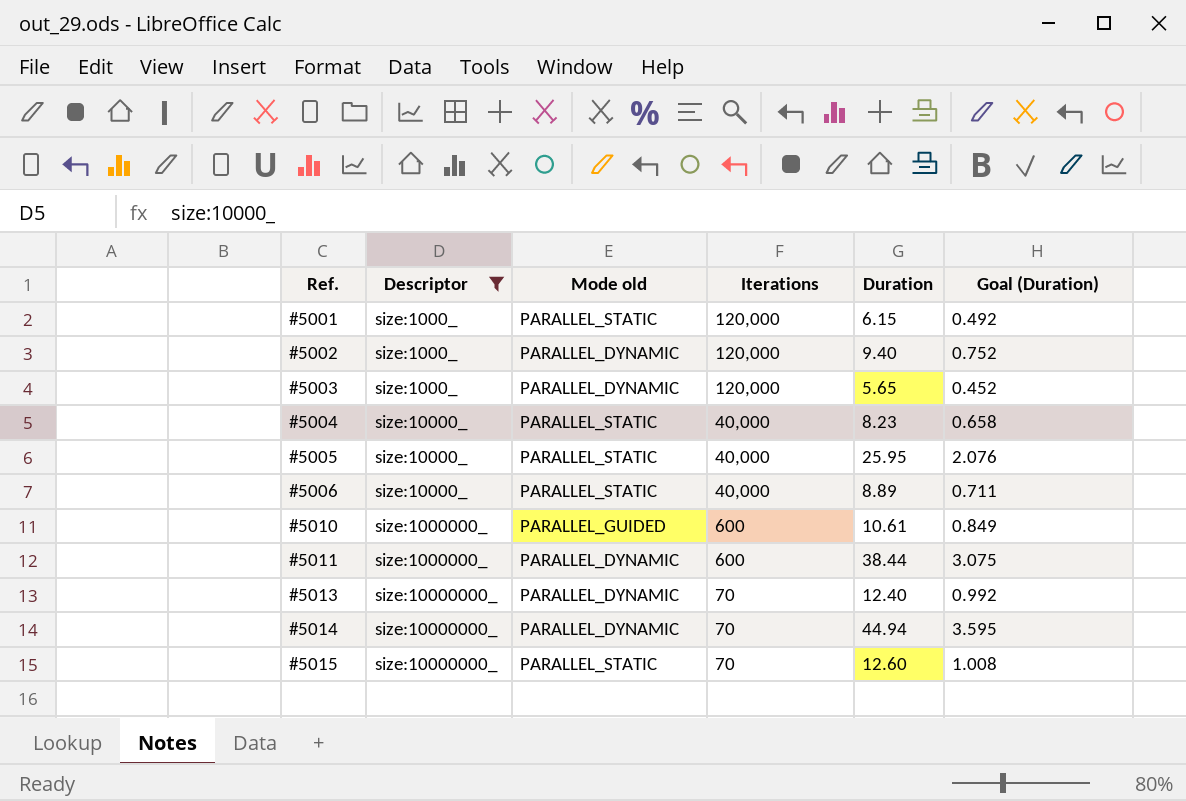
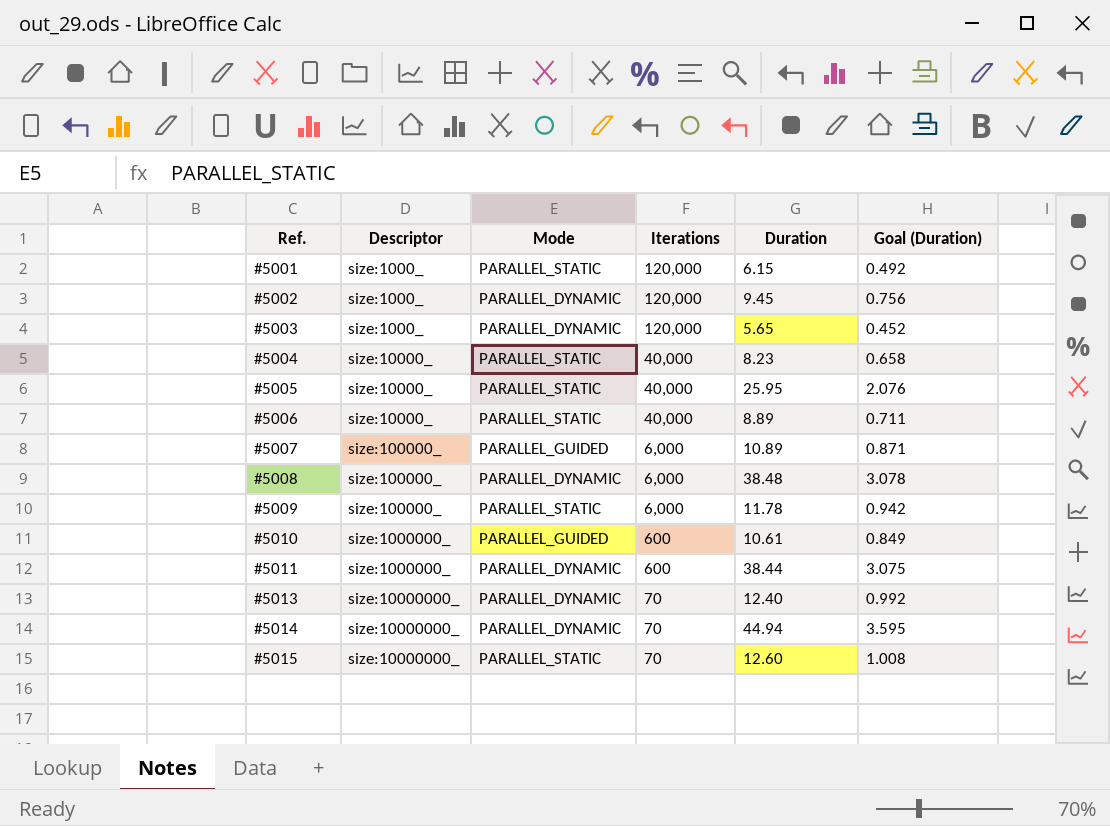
filter: Descriptor != size:100000_ -> none
column name: Mode old -> Mode
#5002 | Duration: 9.40 -> 9.45
#5002 | Goal (Duration): 0.752 -> 0.756

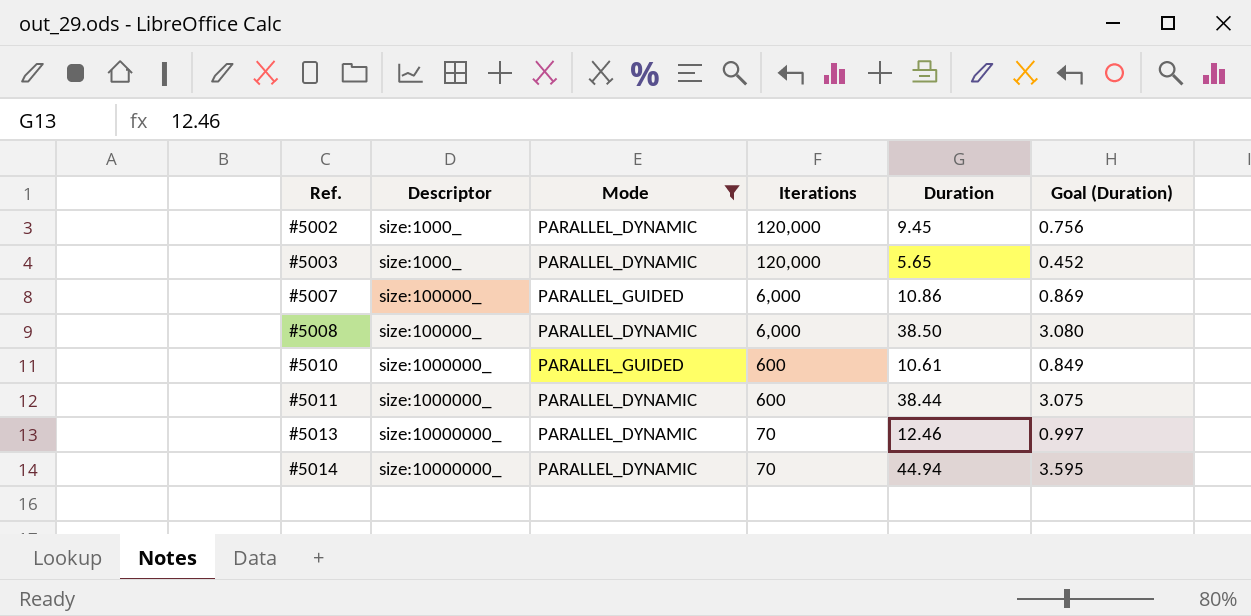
filter: none -> Mode != PARALLEL_STATIC
#5007 | Duration: 10.89 -> 10.86
#5007 | Goal (Duration): 0.871 -> 0.869
#5008 | Duration: 38.48 -> 38.50
#5008 | Goal (Duration): 3.078 -> 3.080
#5013 | Duration: 12.40 -> 12.46
#5013 | Goal (Duration): 0.992 -> 0.997

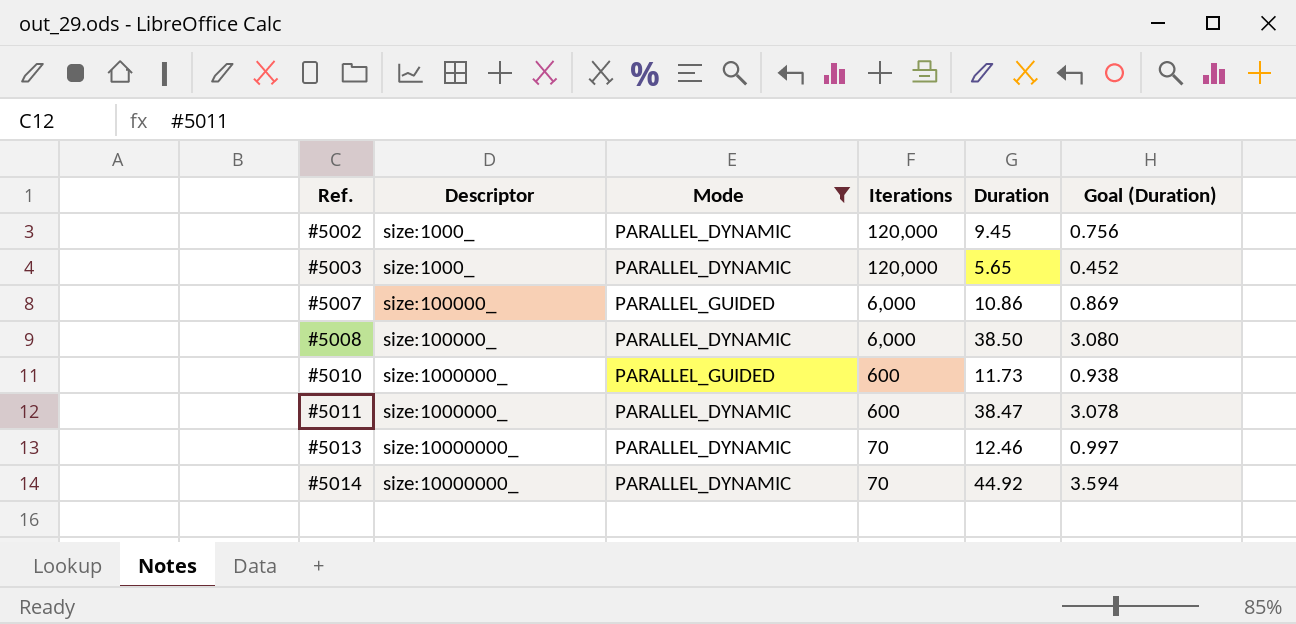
#5010 | Duration: 10.61 -> 11.73
#5010 | Goal (Duration): 0.849 -> 0.938
#5011 | Duration: 38.44 -> 38.47
#5011 | Goal (Duration): 3.075 -> 3.078
#5014 | Duration: 44.94 -> 44.92
#5014 | Goal (Duration): 3.595 -> 3.594

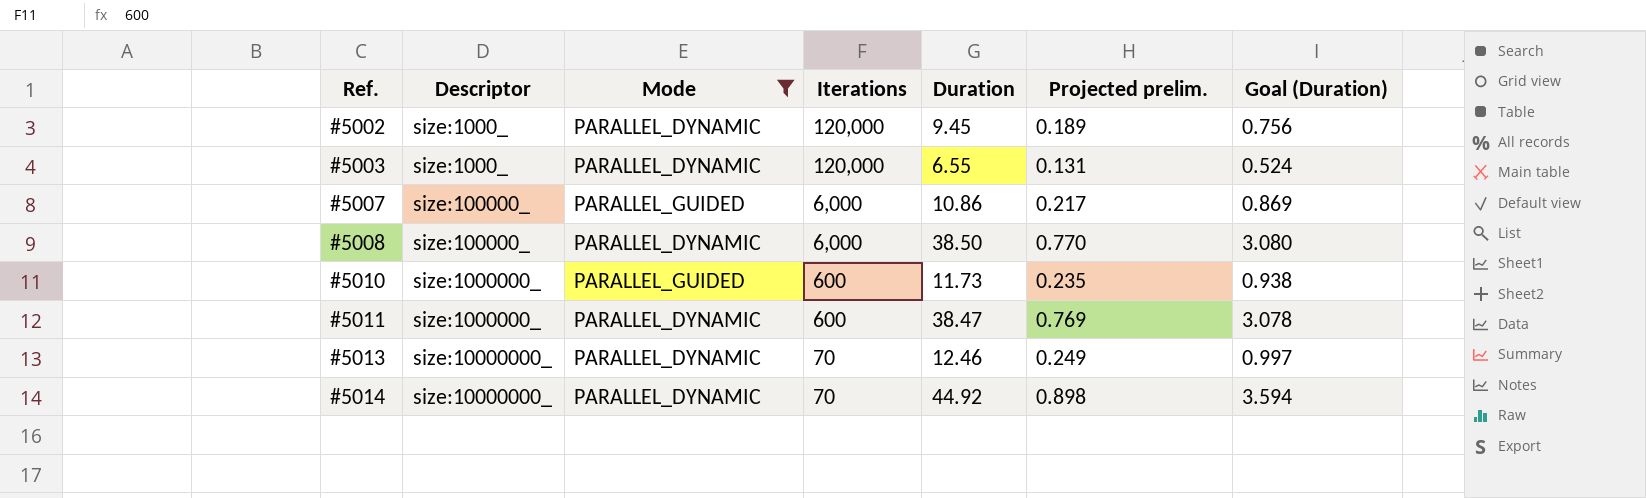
column Projected prelim. | formula: none -> [Duration] * 0.02
#5003 | Duration: 5.65 -> 6.55
#5003 | Goal (Duration): 0.452 -> 0.524

